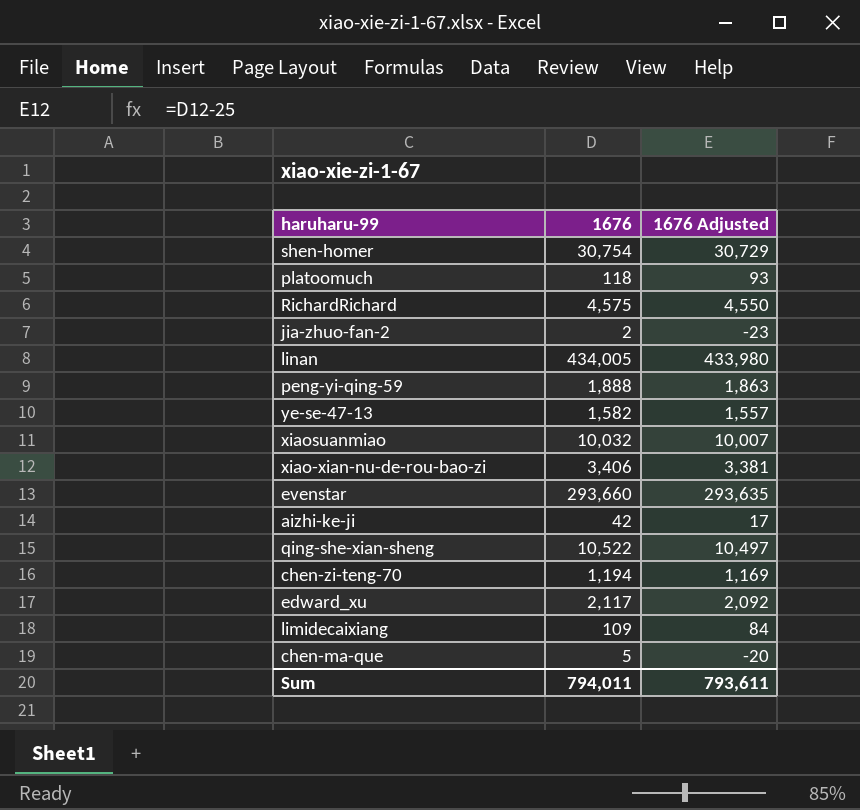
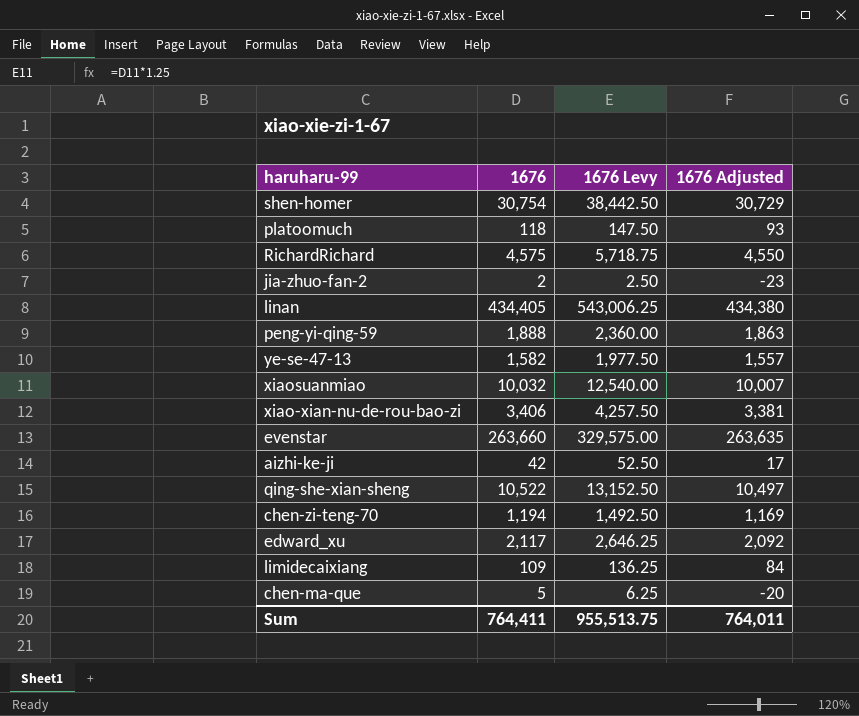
column 1676 Levy | formula: none -> [1676] * 1.25
linan | 1676: 434,005 -> 434,405
linan | 1676 Adjusted: 433,980 -> 434,380
evenstar | 1676: 293,660 -> 263,660
evenstar | 1676 Adjusted: 293,635 -> 263,635
Sum | 1676: 794,011 -> 764,411
Sum | 1676 Adjusted: 793,611 -> 764,011

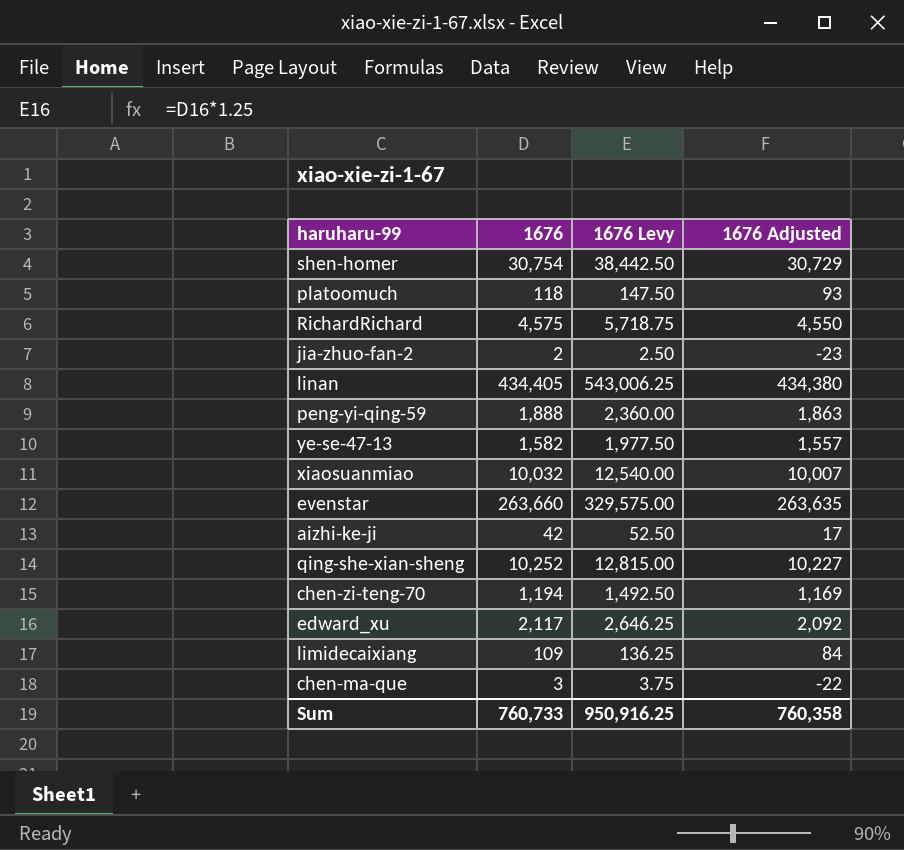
row xiao-xian-nu-de-rou-bao-zi: 3,406 | 4,257.50 | 3,381 -> none
qing-she-xian-sheng | 1676: 10,522 -> 10,252
qing-she-xian-sheng | 1676 Levy: 13,152.50 -> 12,815.00
qing-she-xian-sheng | 1676 Adjusted: 10,497 -> 10,227
chen-ma-que | 1676: 5 -> 3
chen-ma-que | 1676 Levy: 6.25 -> 3.75
chen-ma-que | 1676 Adjusted: -20 -> -22
Sum | 1676: 764,411 -> 760,733
Sum | 1676 Levy: 955,513.75 -> 950,916.25
Sum | 1676 Adjusted: 764,011 -> 760,358

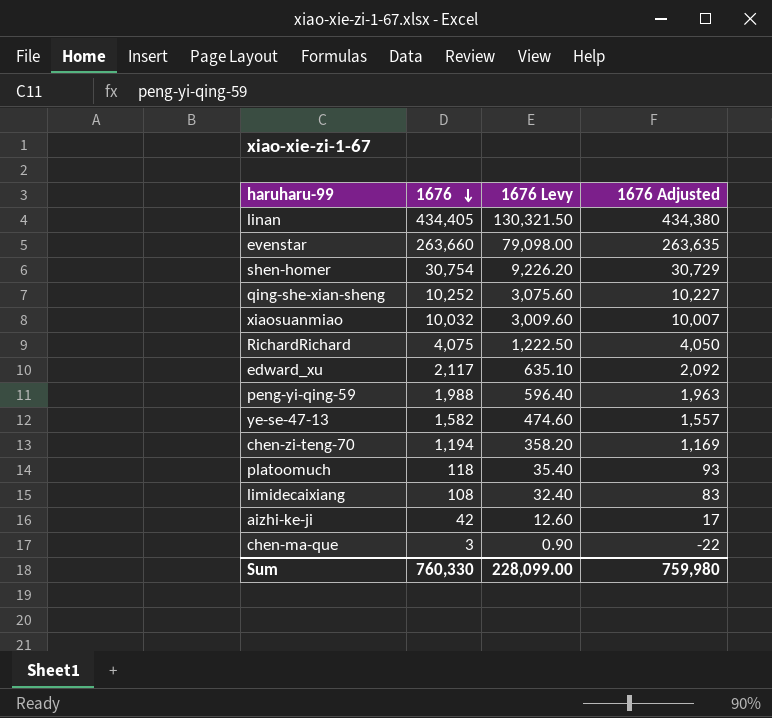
row order: none -> 1676 descending
column 1676 Levy | formula: [1676] * 1.25 -> [1676] * 0.3
row jia-zhuo-fan-2: 2 | 2.50 | -23 -> none
RichardRichard | 1676: 4,575 -> 4,075
RichardRichard | 1676 Adjusted: 4,550 -> 4,050
peng-yi-qing-59 | 1676: 1,888 -> 1,988
peng-yi-qing-59 | 1676 Adjusted: 1,863 -> 1,963
limidecaixiang | 1676: 109 -> 108
limidecaixiang | 1676 Adjusted: 84 -> 83
Sum | 1676: 760,733 -> 760,330
Sum | 1676 Levy: 950,916.25 -> 228,099.00
Sum | 1676 Adjusted: 760,358 -> 759,980

